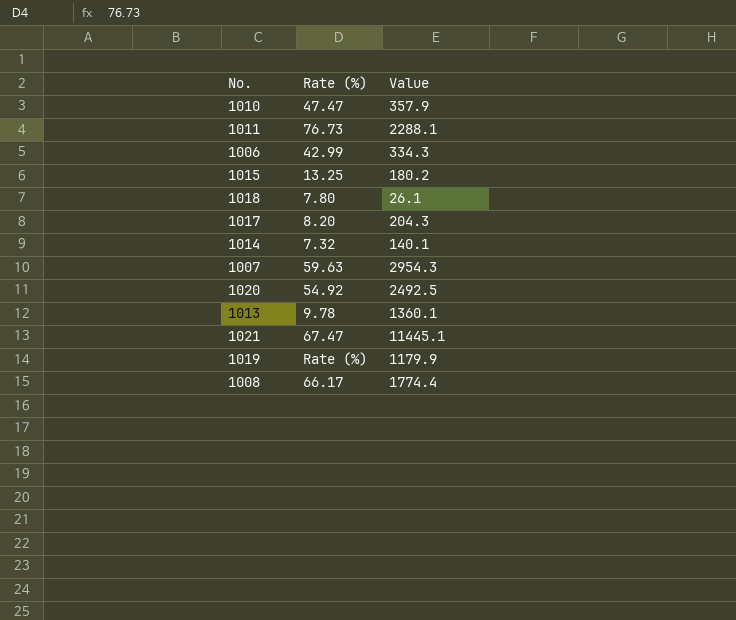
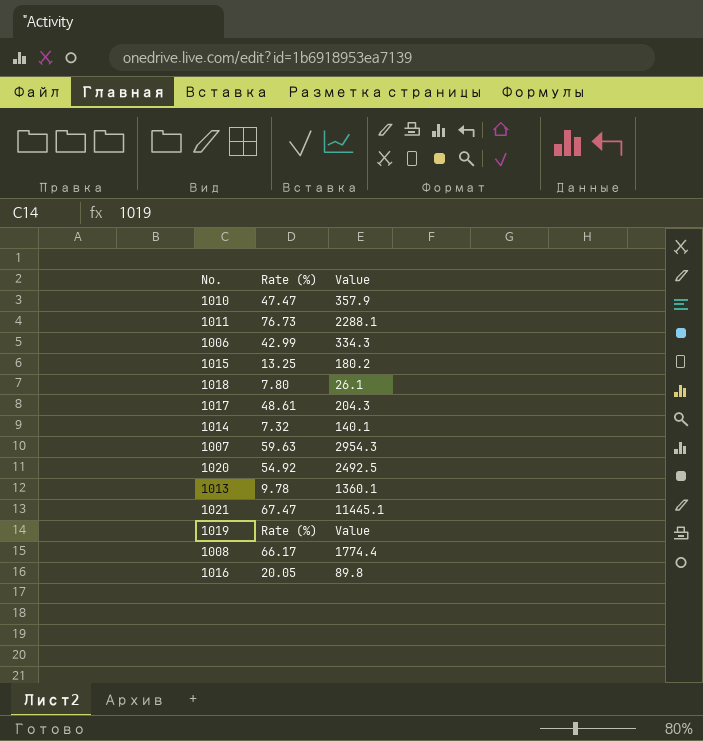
1017 | Rate (%): 8.20 -> 48.61
1019 | Value: 1179.9 -> Value
row 1016: none -> 20.05 | 89.8

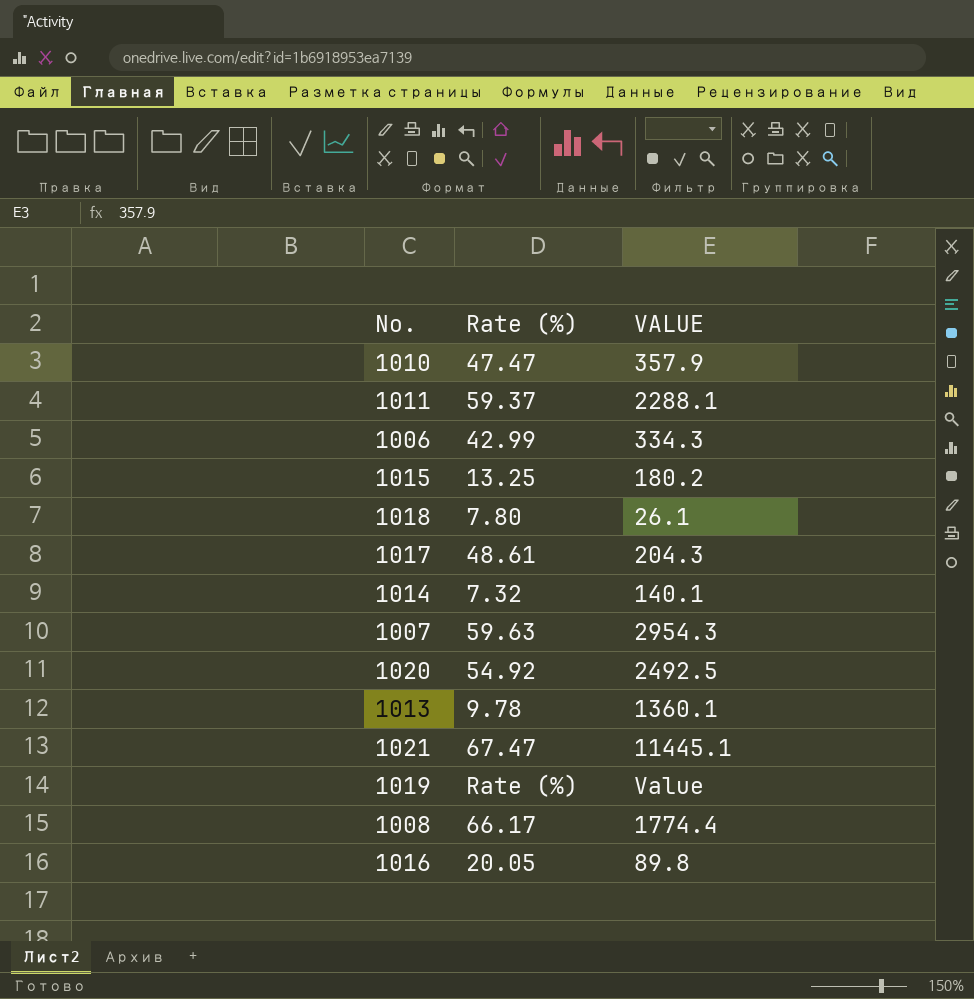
column name: Value -> VALUE
1011 | Rate (%): 76.73 -> 59.37

